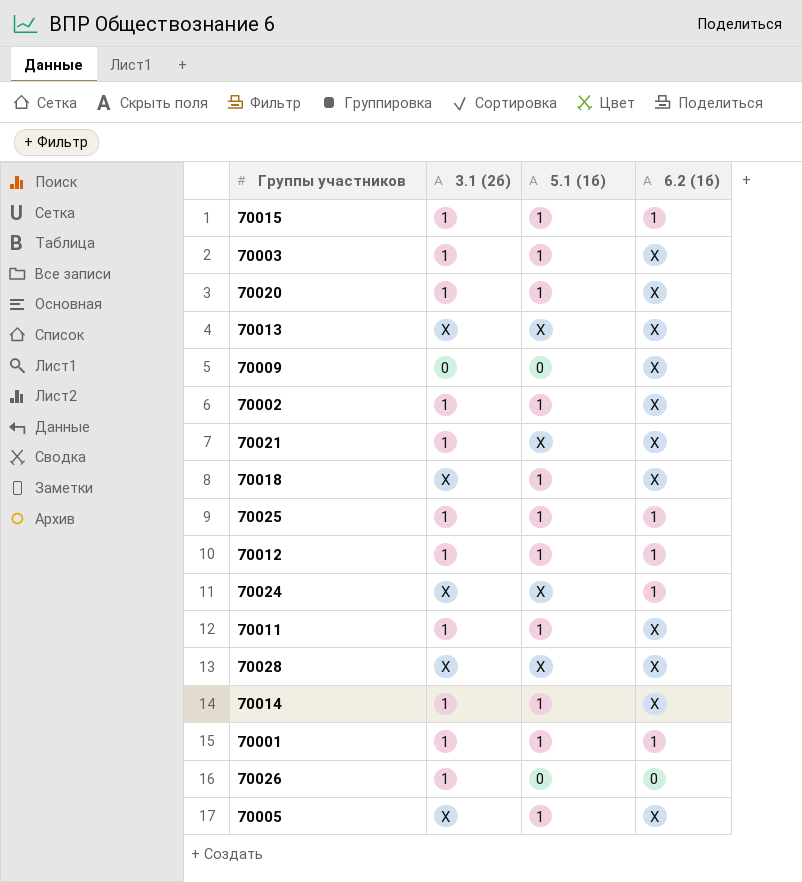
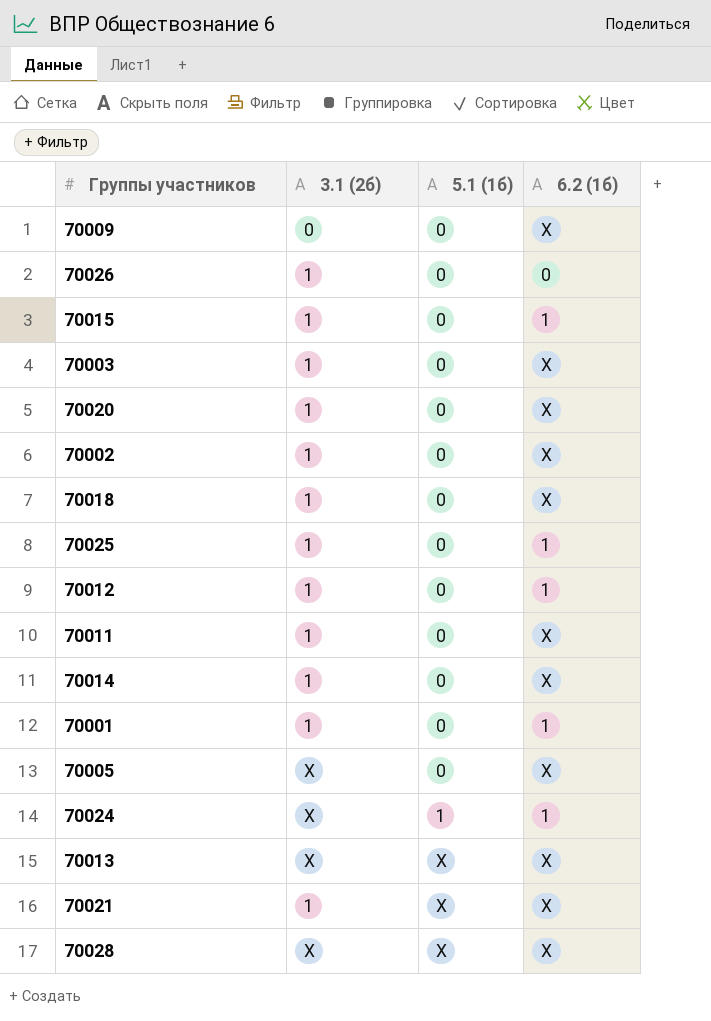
row order: none -> 5.1 (1б) ascending
70015 | 5.1 (1б): 1 -> 0
70003 | 5.1 (1б): 1 -> 0
70020 | 5.1 (1б): 1 -> 0
70002 | 5.1 (1б): 1 -> 0
70018 | 3.1 (2б): X -> 1
70018 | 5.1 (1б): 1 -> 0
70025 | 5.1 (1б): 1 -> 0
70012 | 5.1 (1б): 1 -> 0
70011 | 5.1 (1б): 1 -> 0
70014 | 5.1 (1б): 1 -> 0
70001 | 5.1 (1б): 1 -> 0
70005 | 5.1 (1б): 1 -> 0
70024 | 5.1 (1б): X -> 1

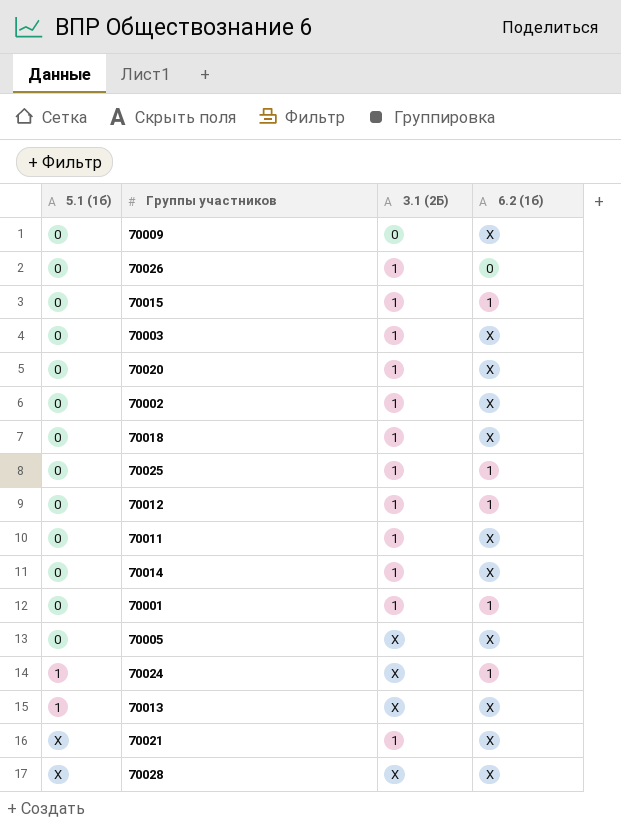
column 5.1 (1б) | position: 3 -> 1
column name: 3.1 (2б) -> 3.1 (2Б)
70013 | 5.1 (1б): X -> 1

